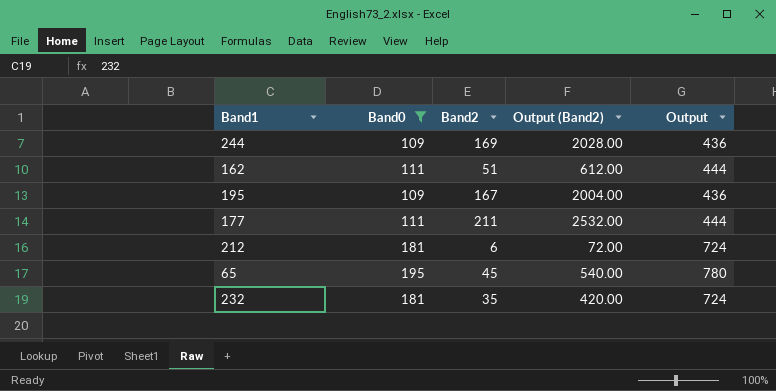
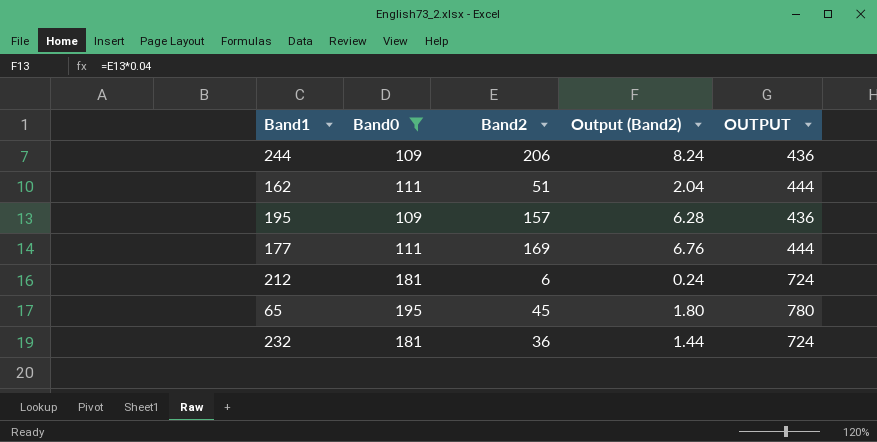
column Output (Band2) | formula: [Band2] * 12 -> [Band2] * 0.04
column name: Output -> OUTPUT
244 | Band2: 169 -> 206
195 | Band2: 167 -> 157
177 | Band2: 211 -> 169
232 | Band2: 35 -> 36

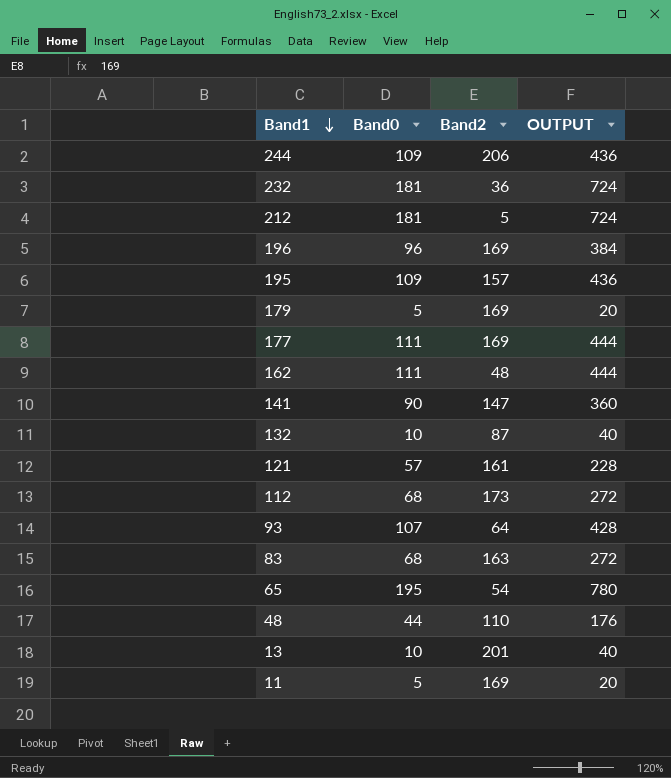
filter: Band0 >= 109 -> none
row order: none -> Band1 descending
column Output (Band2) | formula: [Band2] * 0.04 -> none
212 | Band2: 6 -> 5
162 | Band2: 51 -> 48
65 | Band2: 45 -> 54

